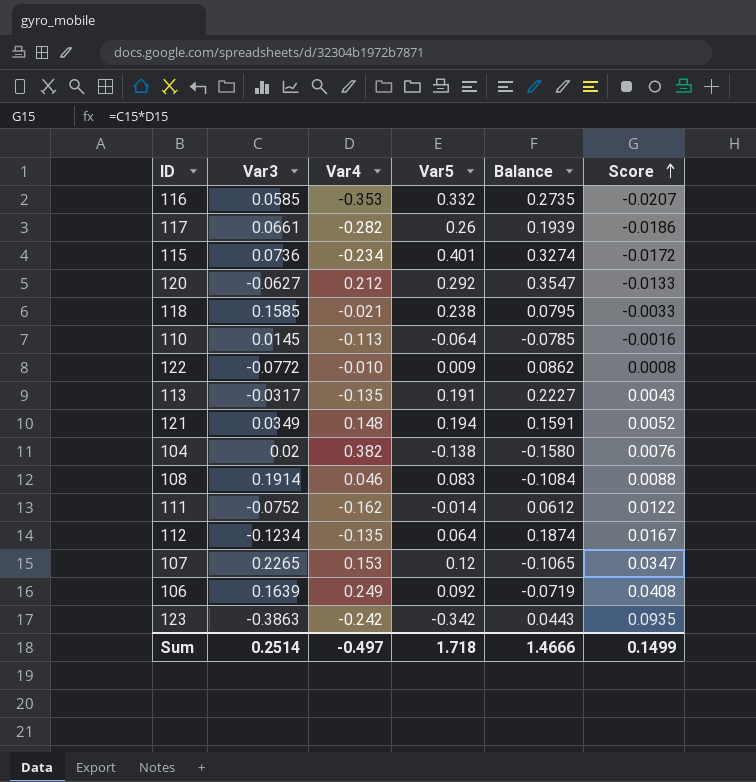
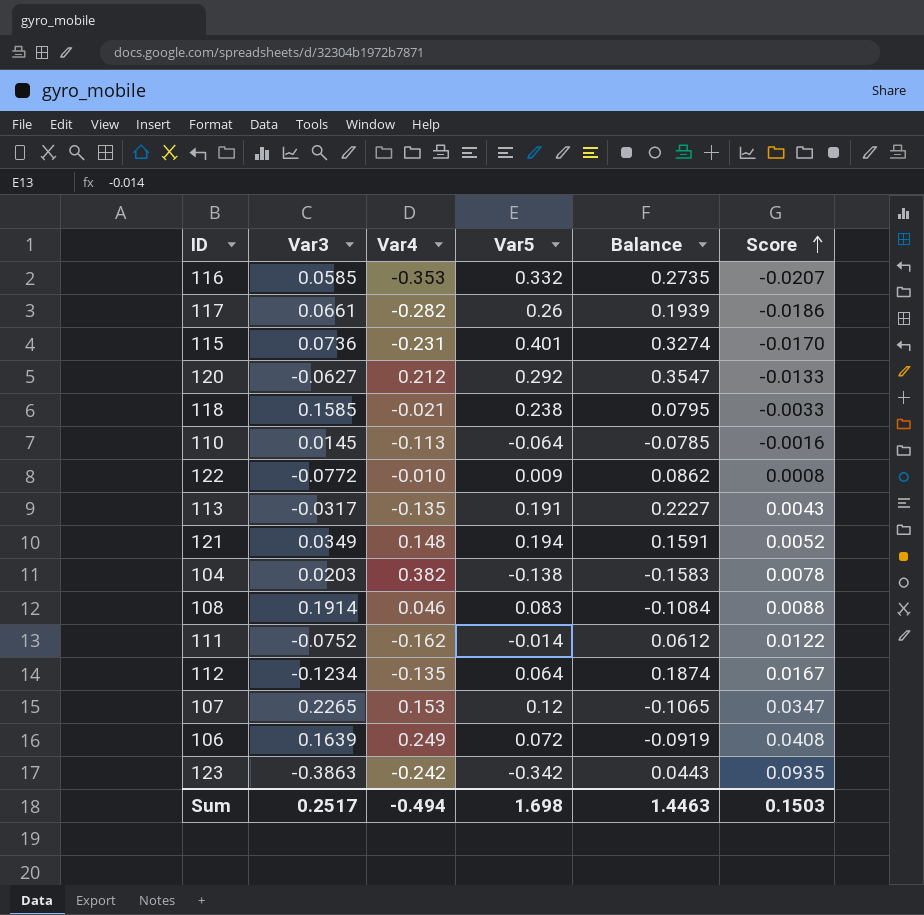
115 | Var4: -0.234 -> -0.231
115 | Score: -0.0172 -> -0.0170
104 | Var3: 0.02 -> 0.0203
104 | Balance: -0.1580 -> -0.1583
104 | Score: 0.0076 -> 0.0078
106 | Var5: 0.092 -> 0.072
106 | Balance: -0.0719 -> -0.0919
Sum | Var3: 0.2514 -> 0.2517
Sum | Var4: -0.497 -> -0.494
Sum | Var5: 1.718 -> 1.698
Sum | Balance: 1.4666 -> 1.4463
Sum | Score: 0.1499 -> 0.1503

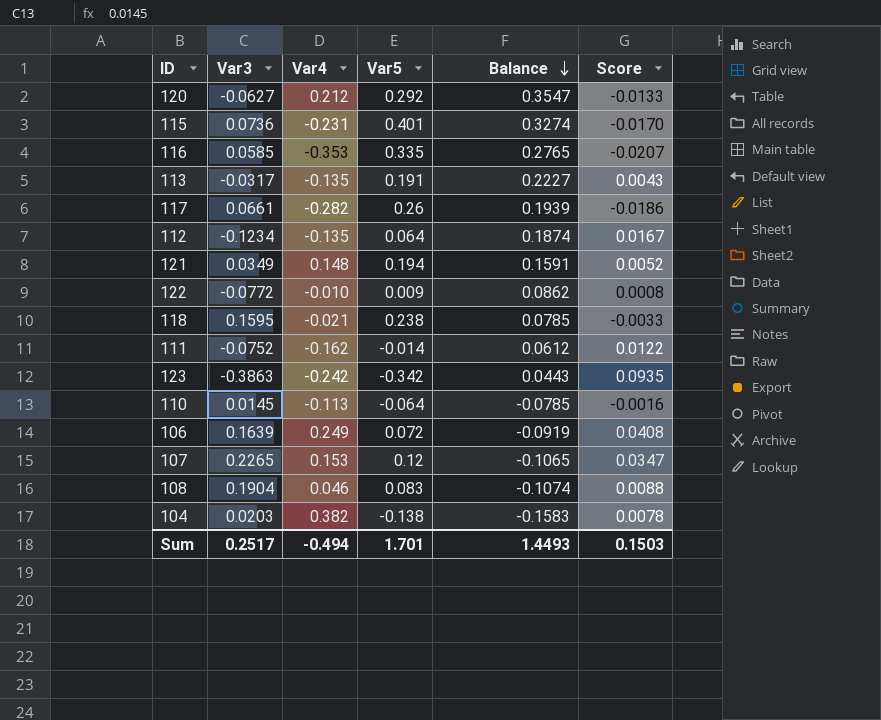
row order: Score ascending -> Balance descending
116 | Var5: 0.332 -> 0.335
116 | Balance: 0.2735 -> 0.2765
118 | Var3: 0.1585 -> 0.1595
118 | Balance: 0.0795 -> 0.0785
108 | Var3: 0.1914 -> 0.1904
108 | Balance: -0.1084 -> -0.1074
Sum | Var5: 1.698 -> 1.701
Sum | Balance: 1.4463 -> 1.4493

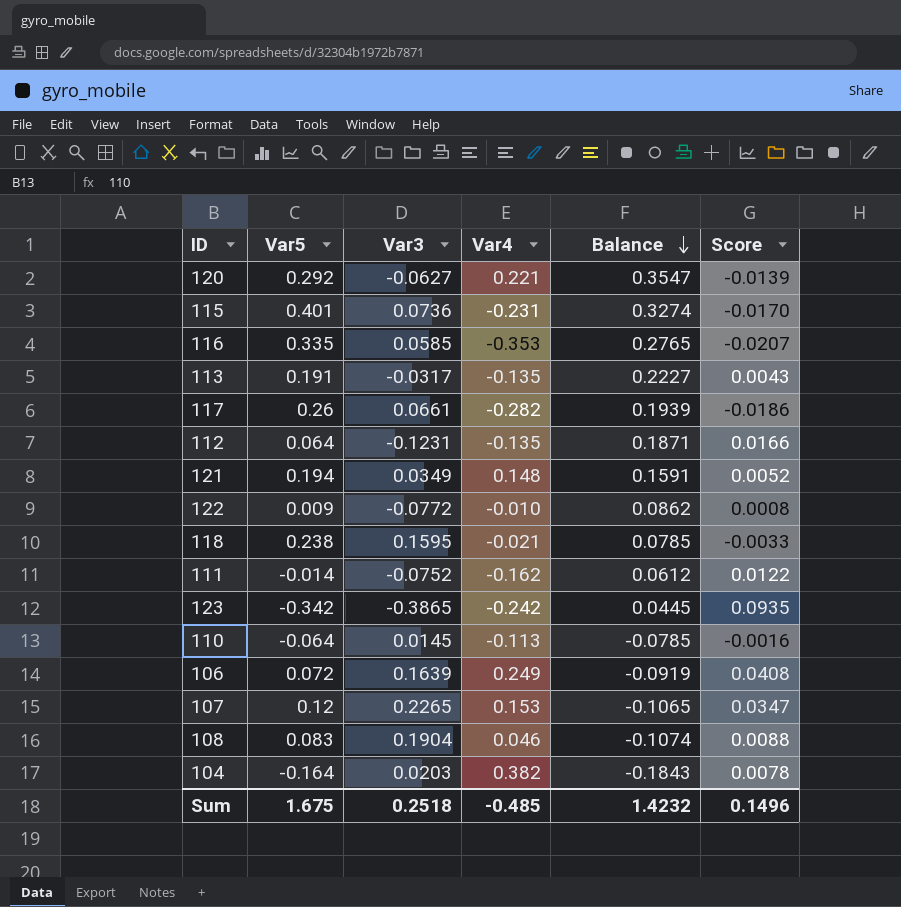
column Var5 | position: 4 -> 2
120 | Var4: 0.212 -> 0.221
120 | Score: -0.0133 -> -0.0139
112 | Var3: -0.1234 -> -0.1231
112 | Balance: 0.1874 -> 0.1871
112 | Score: 0.0167 -> 0.0166
123 | Var3: -0.3863 -> -0.3865
123 | Balance: 0.0443 -> 0.0445
104 | Var5: -0.138 -> -0.164
104 | Balance: -0.1583 -> -0.1843
Sum | Var5: 1.701 -> 1.675
Sum | Var3: 0.2517 -> 0.2518
Sum | Var4: -0.494 -> -0.485
Sum | Balance: 1.4493 -> 1.4232
Sum | Score: 0.1503 -> 0.1496

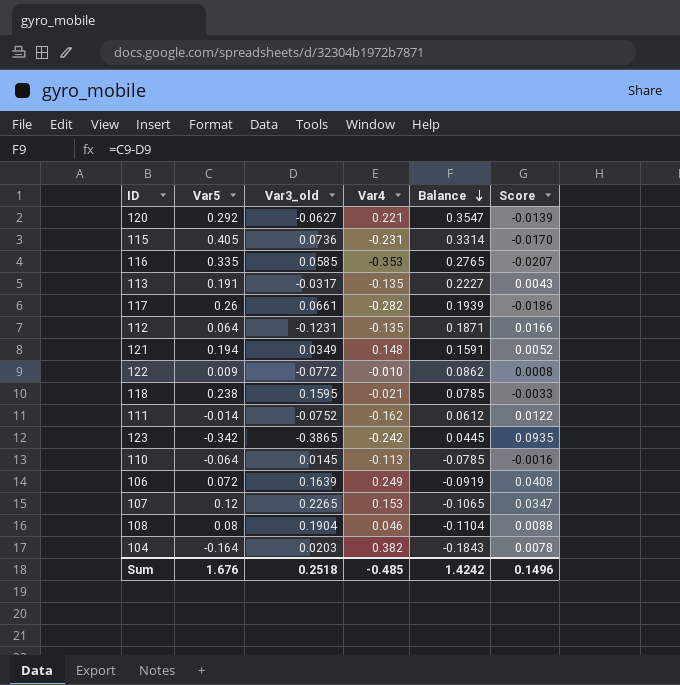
column name: Var3 -> Var3_old
115 | Var5: 0.401 -> 0.405
115 | Balance: 0.3274 -> 0.3314
108 | Var5: 0.083 -> 0.08
108 | Balance: -0.1074 -> -0.1104
Sum | Var5: 1.675 -> 1.676
Sum | Balance: 1.4232 -> 1.4242

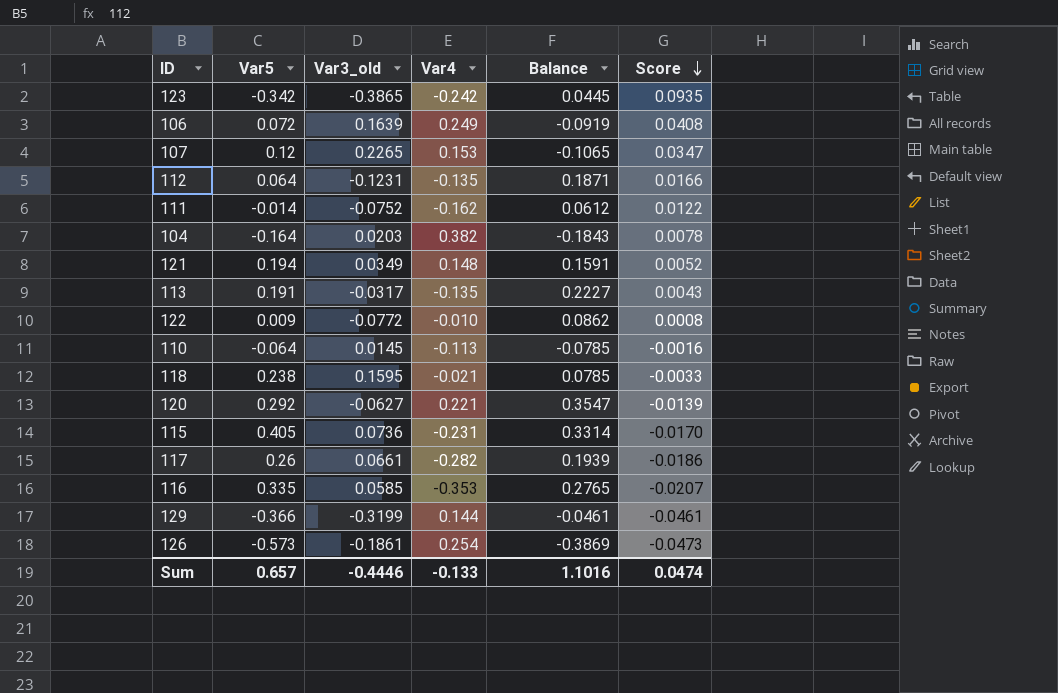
row order: Balance descending -> Score descending
row 108: 0.08 | 0.1904 | 0.046 | -0.1104 | 0.0088 -> none
row 129: none -> -0.366 | -0.3199 | 0.144 | -0.0461 | -0.0461
row 126: none -> -0.573 | -0.1861 | 0.254 | -0.3869 | -0.0473
Sum | Var5: 1.676 -> 0.657
Sum | Var3_old: 0.2518 -> -0.4446
Sum | Var4: -0.485 -> -0.133
Sum | Balance: 1.4242 -> 1.1016
Sum | Score: 0.1496 -> 0.0474

